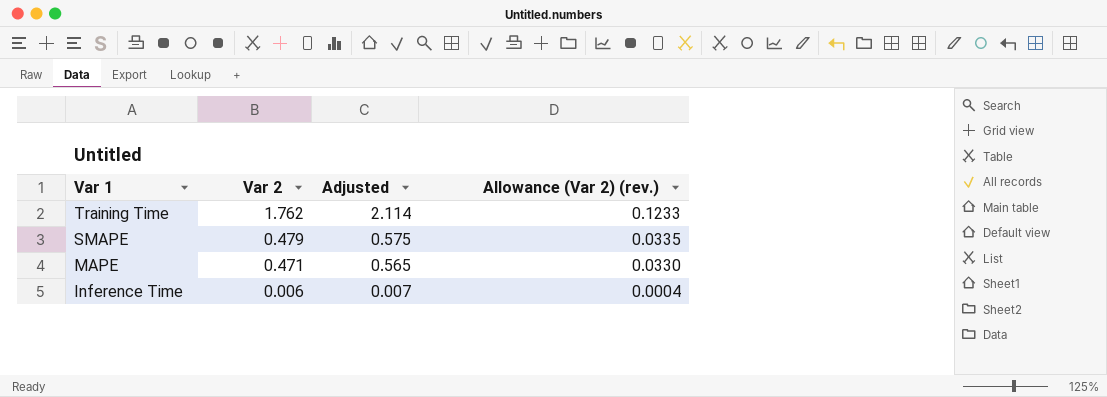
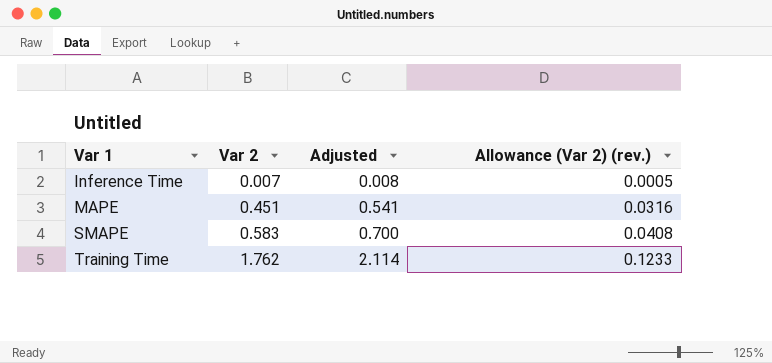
row order: Var 1 descending -> Var 1 ascending
Inference Time | Var 2: 0.006 -> 0.007
Inference Time | Adjusted: 0.007 -> 0.008
Inference Time | Allowance (Var 2) (rev.): 0.0004 -> 0.0005
MAPE | Var 2: 0.471 -> 0.451
MAPE | Adjusted: 0.565 -> 0.541
MAPE | Allowance (Var 2) (rev.): 0.0330 -> 0.0316
SMAPE | Var 2: 0.479 -> 0.583
SMAPE | Adjusted: 0.575 -> 0.700
SMAPE | Allowance (Var 2) (rev.): 0.0335 -> 0.0408

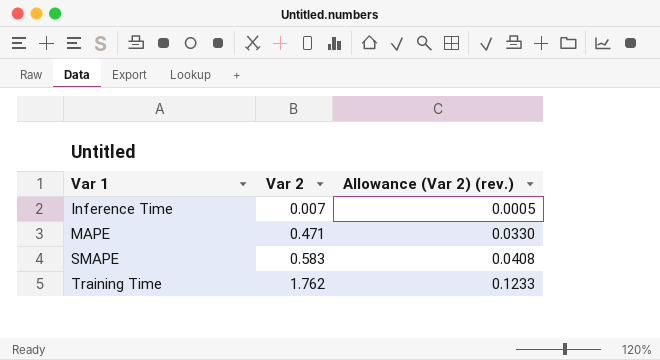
column Adjusted | formula: [Var 2] * 1.2 -> none
MAPE | Var 2: 0.451 -> 0.471
MAPE | Allowance (Var 2) (rev.): 0.0316 -> 0.0330

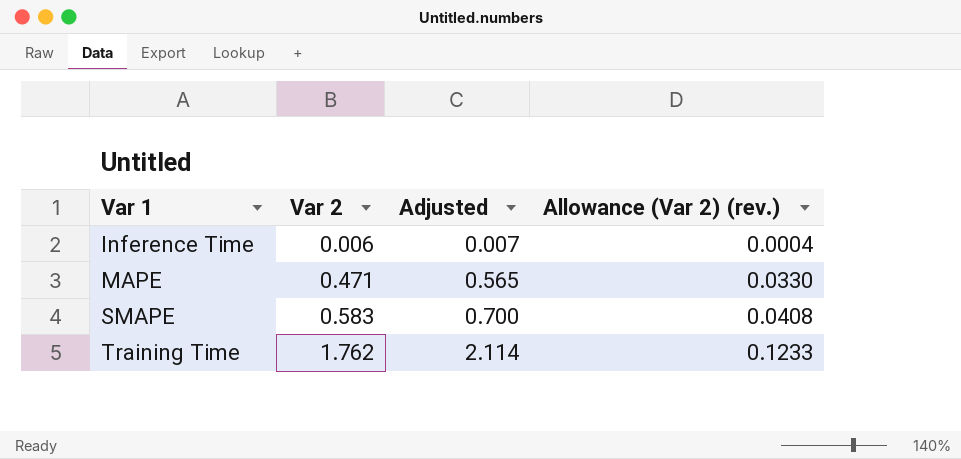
column Adjusted | formula: none -> [Var 2] * 1.2
Inference Time | Var 2: 0.007 -> 0.006
Inference Time | Allowance (Var 2) (rev.): 0.0005 -> 0.0004

